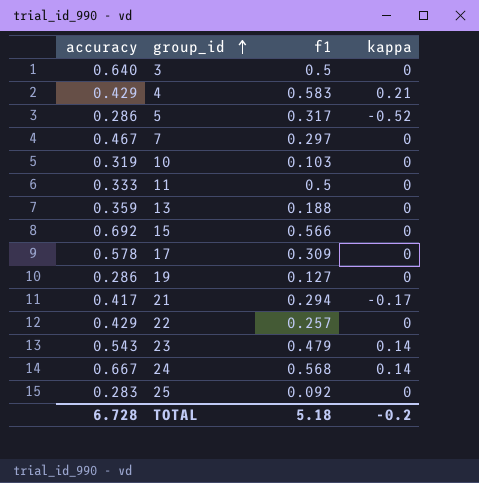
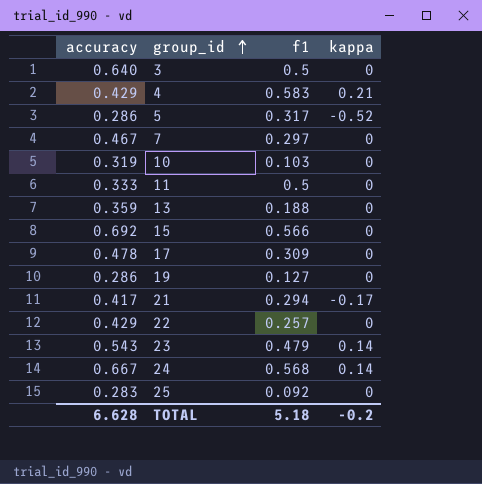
17 | accuracy: 0.578 -> 0.478
TOTAL | accuracy: 6.728 -> 6.628

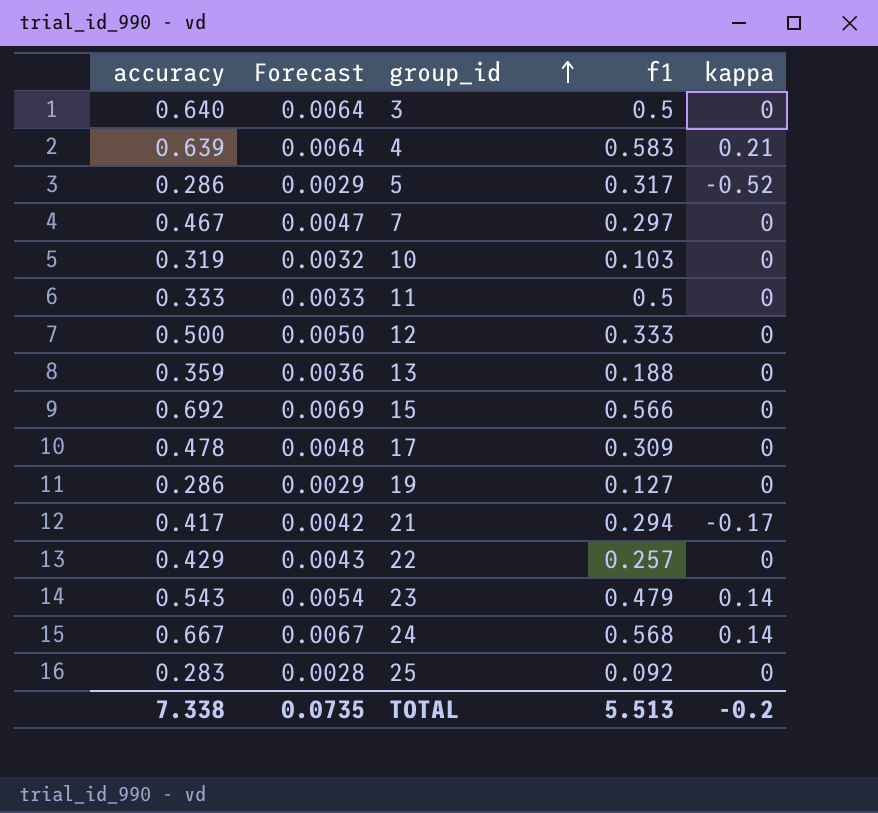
column Forecast | formula: none -> [accuracy] * 0.01
4 | accuracy: 0.429 -> 0.639
row 12: none -> 0.500 | 0.0050 | 0.333 | 0
TOTAL | accuracy: 6.628 -> 7.338
TOTAL | f1: 5.18 -> 5.513

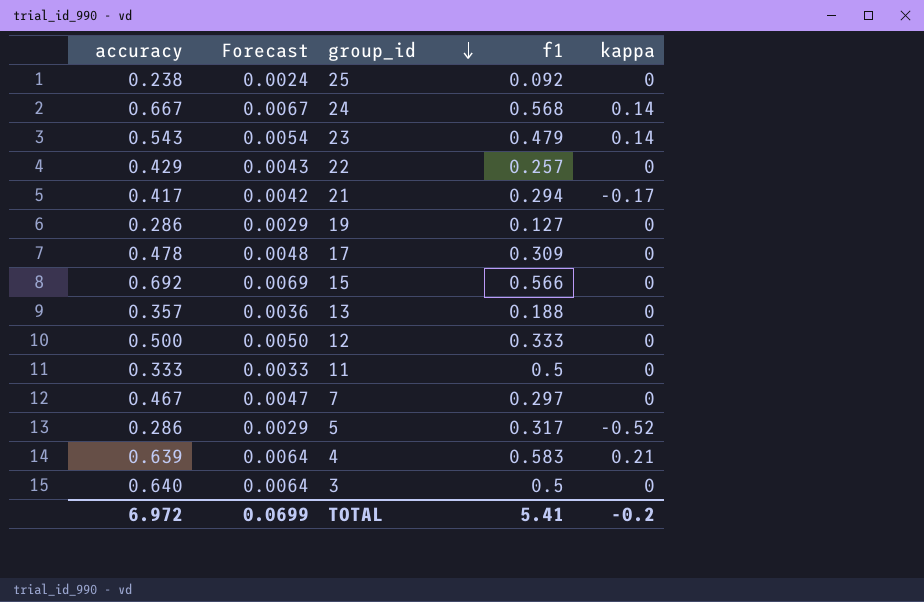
row order: group_id ascending -> group_id descending
row 10: 0.319 | 0.0032 | 0.103 | 0 -> none
25 | accuracy: 0.283 -> 0.238
25 | Forecast: 0.0028 -> 0.0024
13 | accuracy: 0.359 -> 0.357
TOTAL | accuracy: 7.338 -> 6.972
TOTAL | Forecast: 0.0735 -> 0.0699
TOTAL | f1: 5.513 -> 5.41

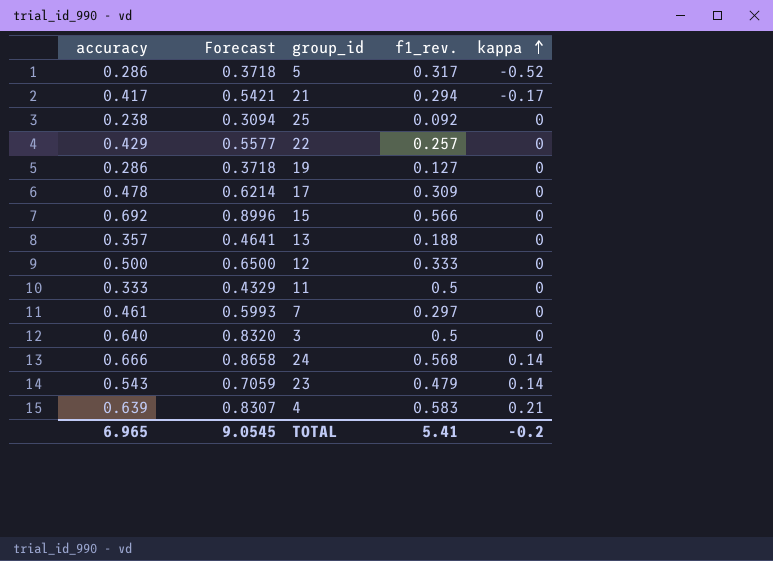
row order: group_id descending -> kappa ascending
column Forecast | formula: [accuracy] * 0.01 -> [accuracy] * 1.3
column name: f1 -> f1_rev.
7 | accuracy: 0.467 -> 0.461
24 | accuracy: 0.667 -> 0.666
TOTAL | accuracy: 6.972 -> 6.965
TOTAL | Forecast: 0.0699 -> 9.0545

